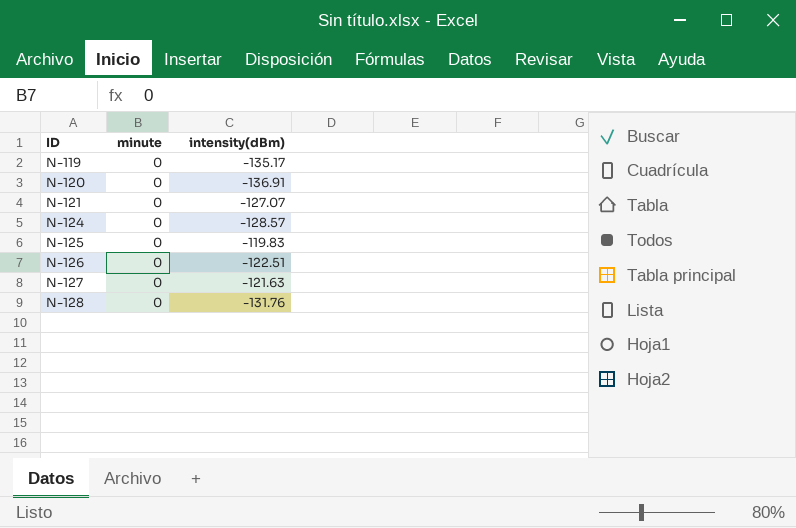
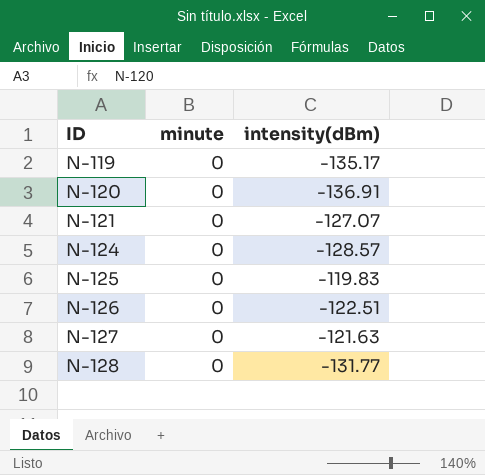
N-128 | intensity(dBm): -131.76 -> -131.77

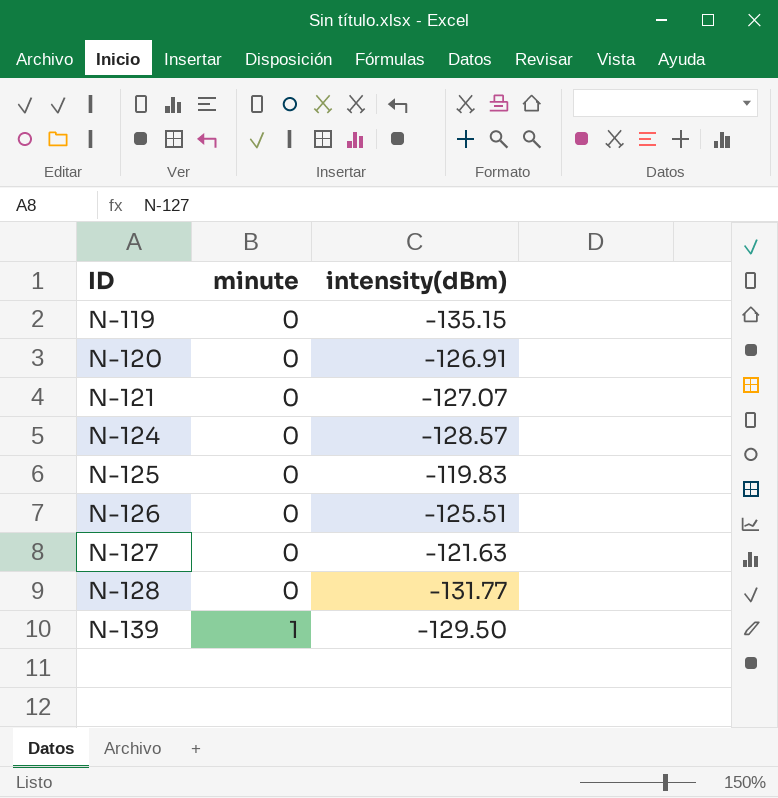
N-119 | intensity(dBm): -135.17 -> -135.15
N-120 | intensity(dBm): -136.91 -> -126.91
N-126 | intensity(dBm): -122.51 -> -125.51
row N-139: none -> 1 | -129.50

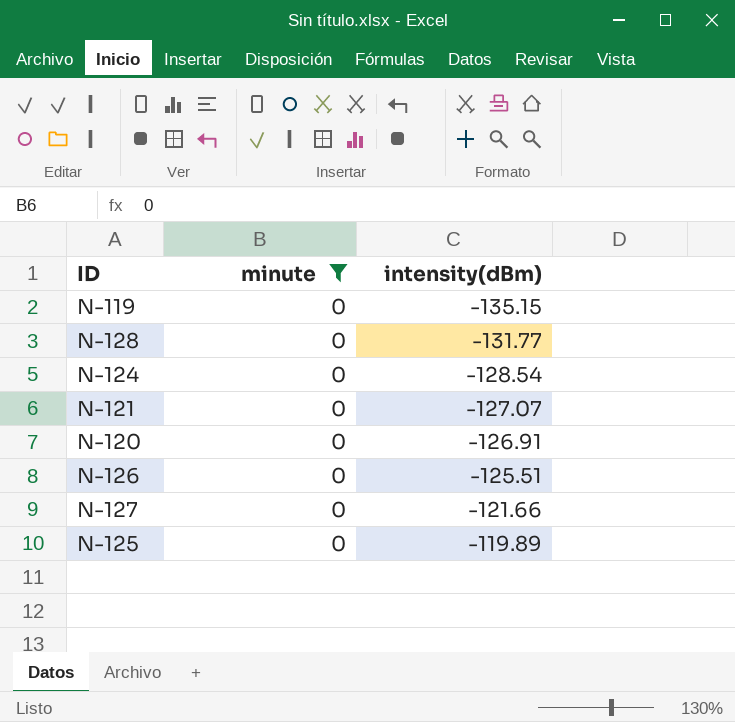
filter: none -> minute = 0
row order: ID ascending -> intensity(dBm) ascending
N-124 | intensity(dBm): -128.57 -> -128.54
N-127 | intensity(dBm): -121.63 -> -121.66
N-125 | intensity(dBm): -119.83 -> -119.89

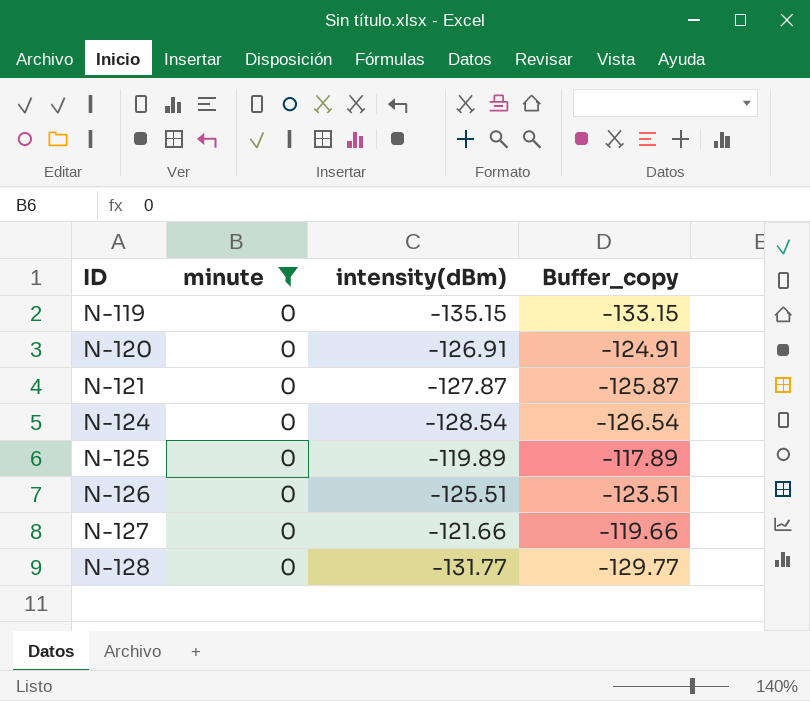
row order: intensity(dBm) ascending -> ID ascending
column Buffer_copy | formula: none -> [intensity(dBm)] + 2
N-121 | intensity(dBm): -127.07 -> -127.87

